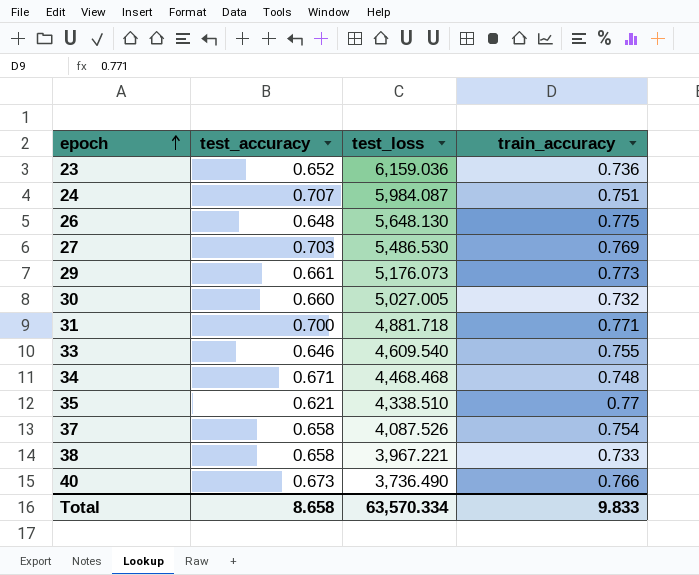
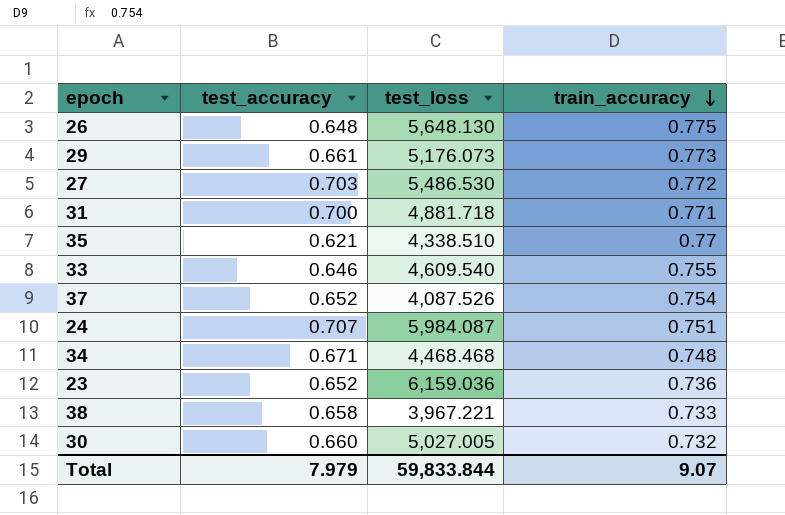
row order: epoch ascending -> train_accuracy descending
row 40: 0.673 | 3,736.490 | 0.766 -> none
27 | train_accuracy: 0.769 -> 0.772
37 | test_accuracy: 0.658 -> 0.652
Total | test_accuracy: 8.658 -> 7.979
Total | test_loss: 63,570.334 -> 59,833.844
Total | train_accuracy: 9.833 -> 9.07

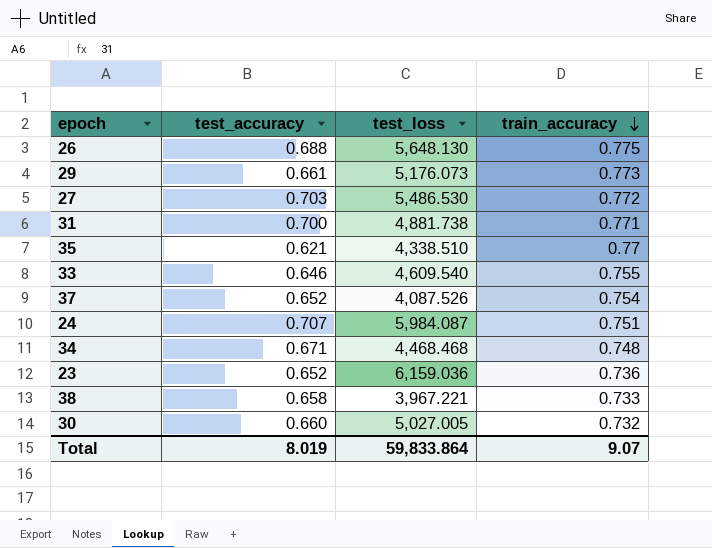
26 | test_accuracy: 0.648 -> 0.688
31 | test_loss: 4,881.718 -> 4,881.738
Total | test_accuracy: 7.979 -> 8.019
Total | test_loss: 59,833.844 -> 59,833.864

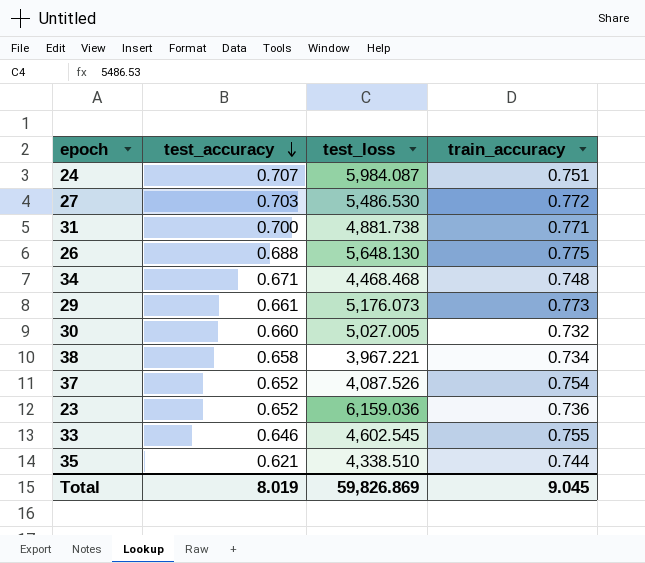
row order: train_accuracy descending -> test_accuracy descending
38 | train_accuracy: 0.733 -> 0.734
33 | test_loss: 4,609.540 -> 4,602.545
35 | train_accuracy: 0.77 -> 0.744
Total | test_loss: 59,833.864 -> 59,826.869
Total | train_accuracy: 9.07 -> 9.045

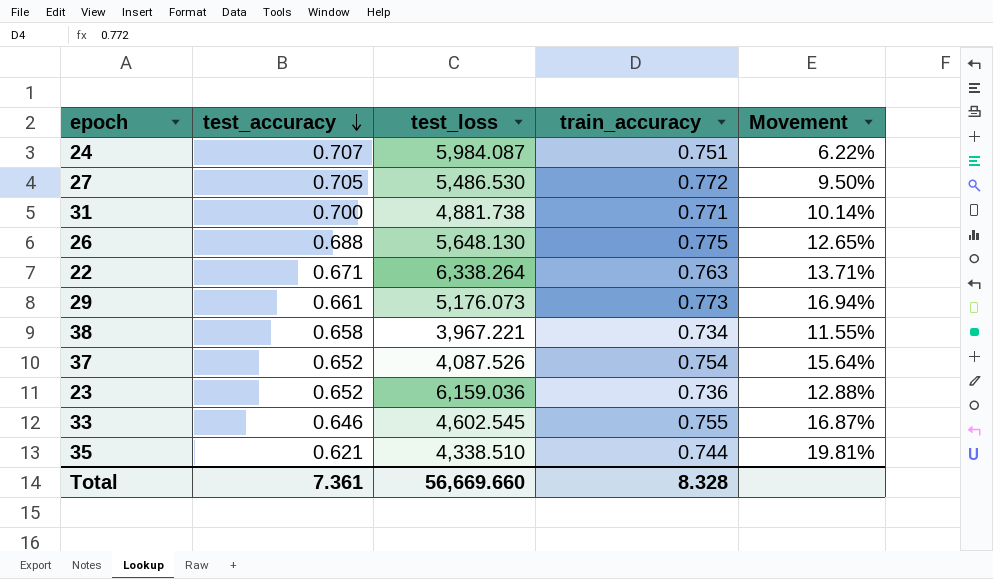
column Movement | formula: none -> ([train_accuracy] - [test_accuracy]) / [test_accuracy]
row 34: 0.671 | 4,468.468 | 0.748 -> none
row 30: 0.660 | 5,027.005 | 0.732 -> none
27 | test_accuracy: 0.703 -> 0.705
row 22: none -> 0.671 | 6,338.264 | 0.763 | 13.71%
Total | test_accuracy: 8.019 -> 7.361
Total | test_loss: 59,826.869 -> 56,669.660
Total | train_accuracy: 9.045 -> 8.328

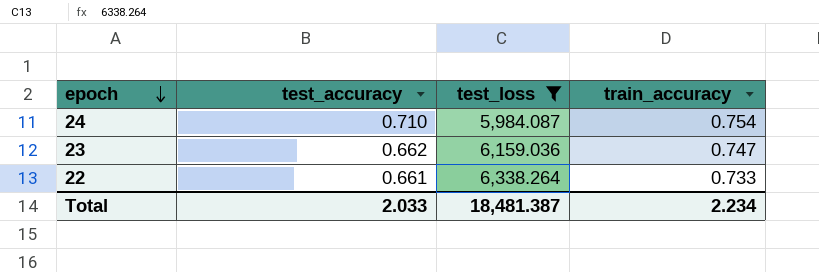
filter: none -> test_loss >= 5,984.087
row order: test_accuracy descending -> epoch descending
column Movement | formula: ([train_accuracy] - [test_accuracy]) / [test_accuracy] -> none
24 | test_accuracy: 0.707 -> 0.710
24 | train_accuracy: 0.751 -> 0.754
23 | test_accuracy: 0.652 -> 0.662
23 | train_accuracy: 0.736 -> 0.747
22 | test_accuracy: 0.671 -> 0.661
22 | train_accuracy: 0.763 -> 0.733
Total | test_accuracy: 7.361 -> 2.033
Total | test_loss: 56,669.660 -> 18,481.387
Total | train_accuracy: 8.328 -> 2.234

